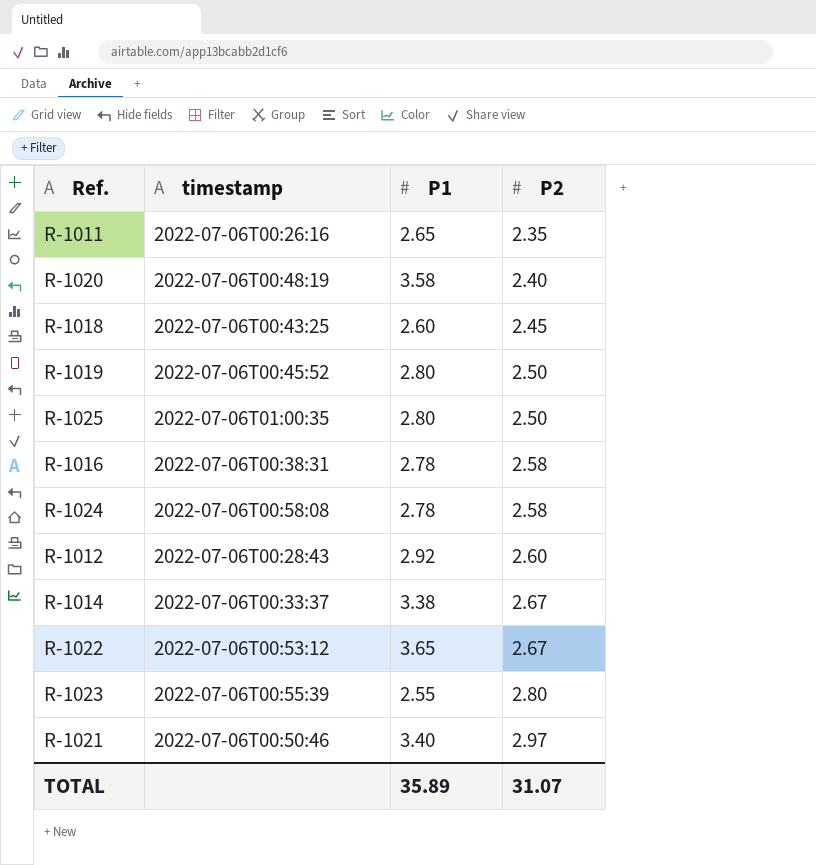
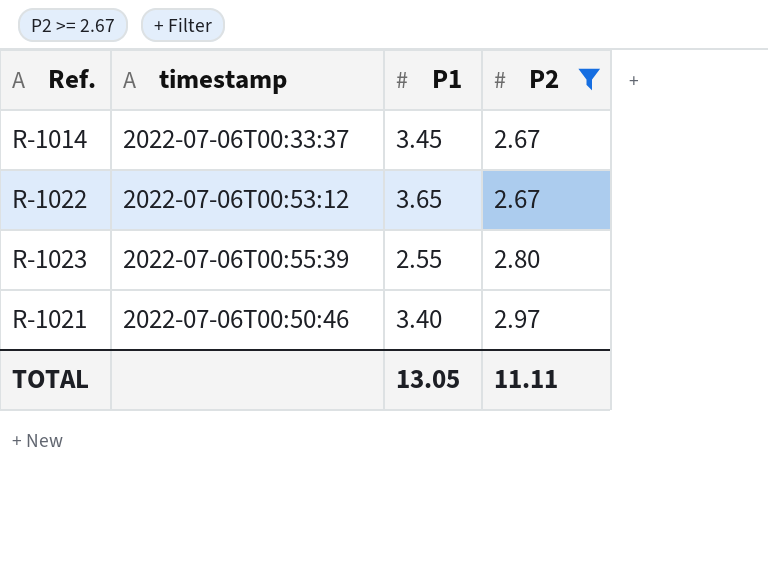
filter: none -> P2 >= 2.67
R-1014 | P1: 3.38 -> 3.45
TOTAL | P1: 35.89 -> 13.05
TOTAL | P2: 31.07 -> 11.11

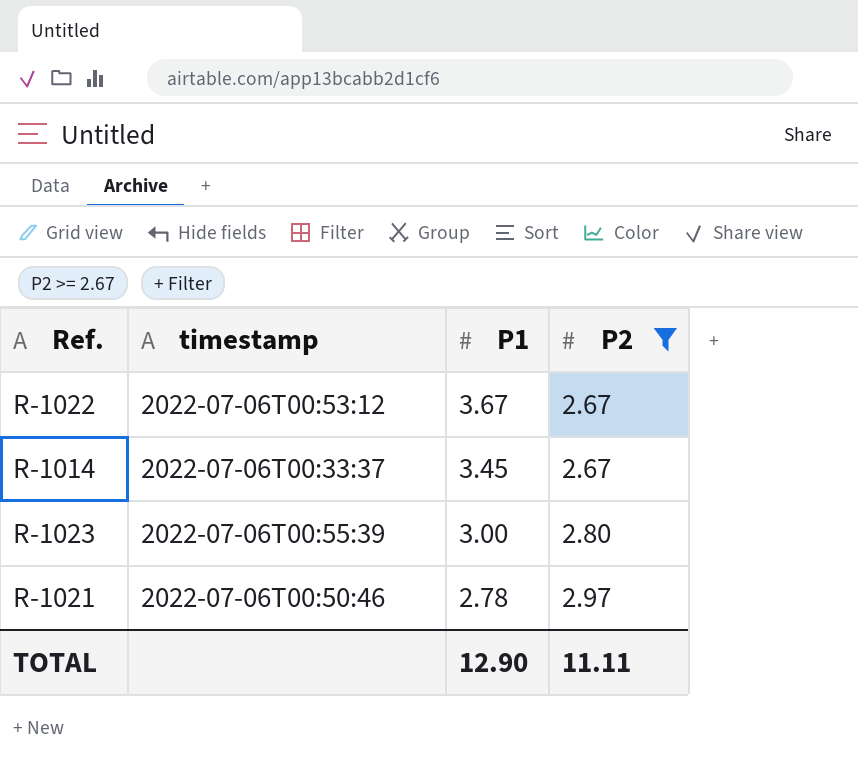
row order: P2 ascending -> P1 descending
R-1022 | P1: 3.65 -> 3.67
R-1023 | P1: 2.55 -> 3.00
R-1021 | P1: 3.40 -> 2.78
TOTAL | P1: 13.05 -> 12.90

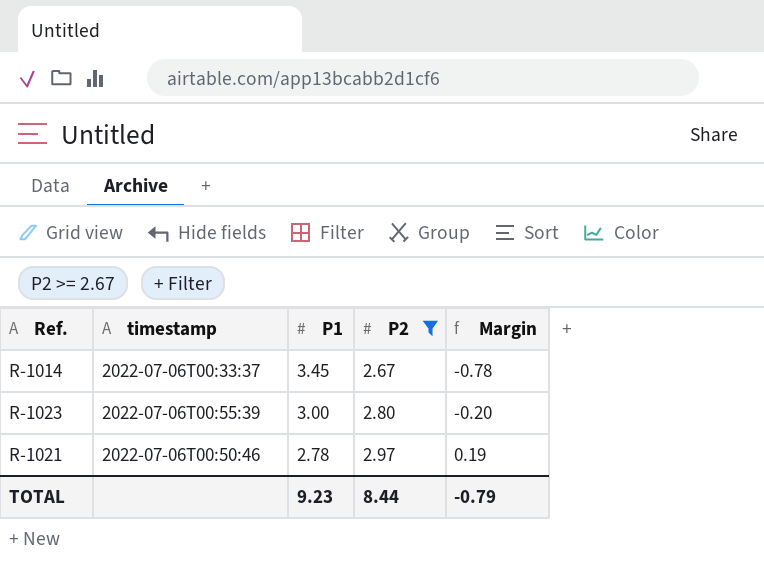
column Margin | formula: none -> [P2] - [P1]
row R-1022: 2022-07-06T00:53:12 | 3.67 | 2.67 -> none
TOTAL | P1: 12.90 -> 9.23
TOTAL | P2: 11.11 -> 8.44

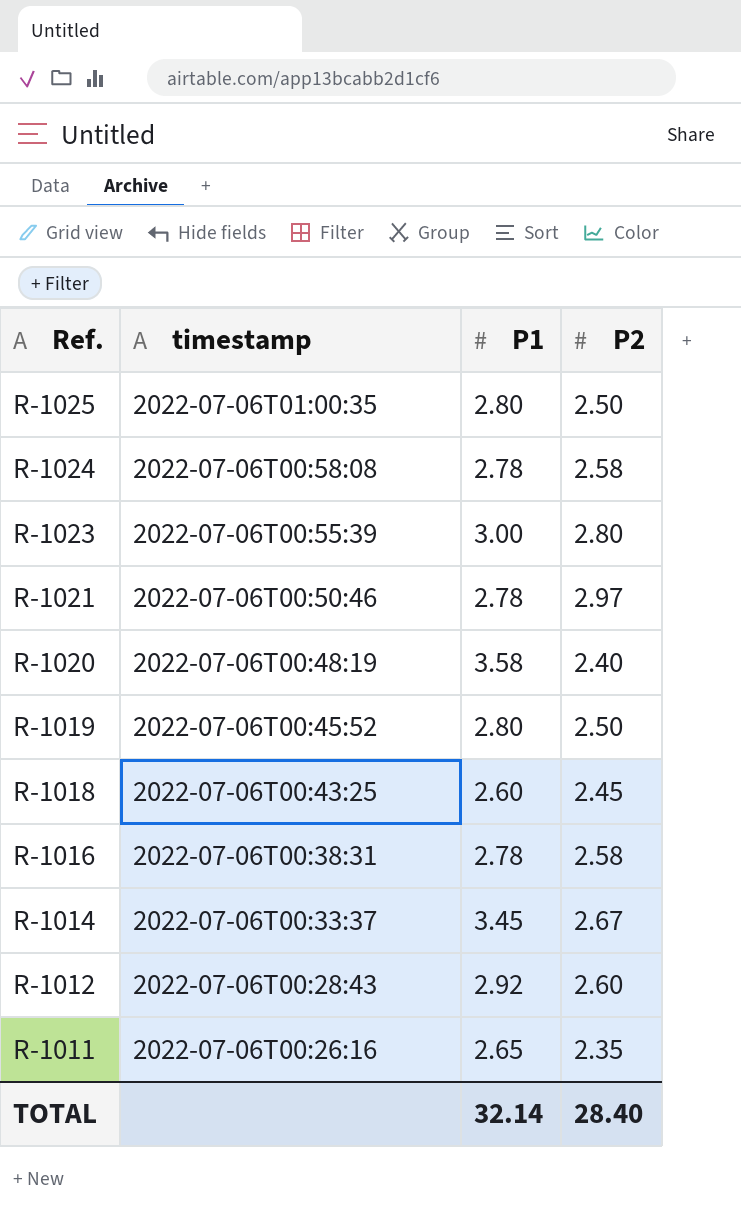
filter: P2 >= 2.67 -> none
row order: P1 descending -> Ref. descending
column Margin | formula: [P2] - [P1] -> none
TOTAL | P1: 9.23 -> 32.14
TOTAL | P2: 8.44 -> 28.40

